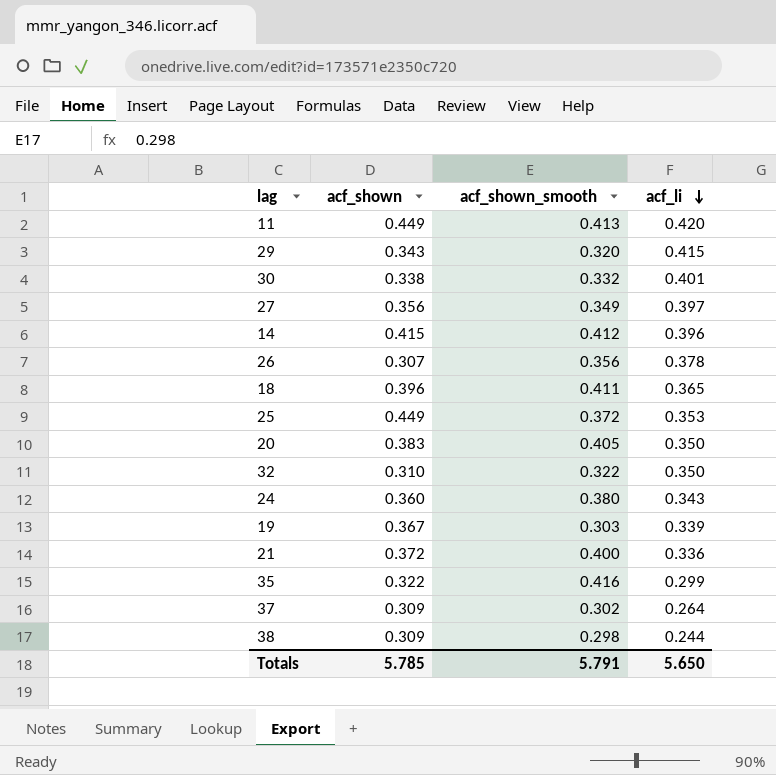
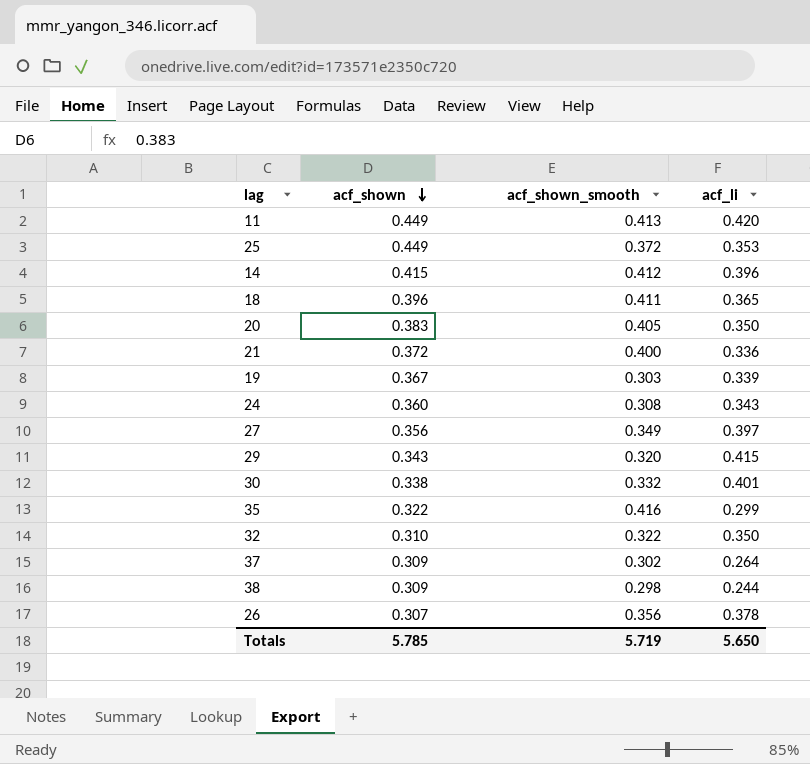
row order: acf_li descending -> acf_shown descending
24 | acf_shown_smooth: 0.380 -> 0.308
Totals | acf_shown_smooth: 5.791 -> 5.719

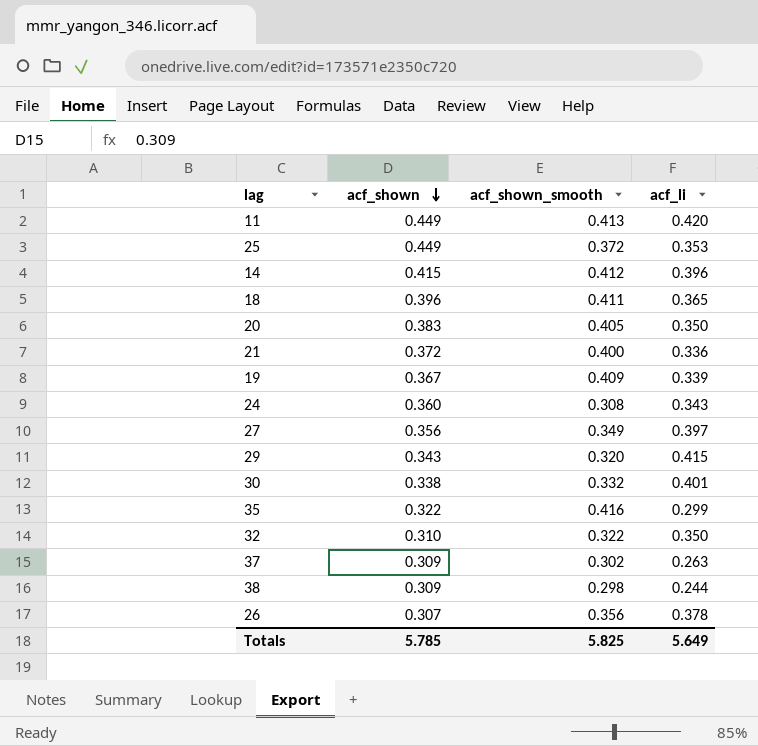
19 | acf_shown_smooth: 0.303 -> 0.409
37 | acf_li: 0.264 -> 0.263
Totals | acf_shown_smooth: 5.719 -> 5.825
Totals | acf_li: 5.650 -> 5.649

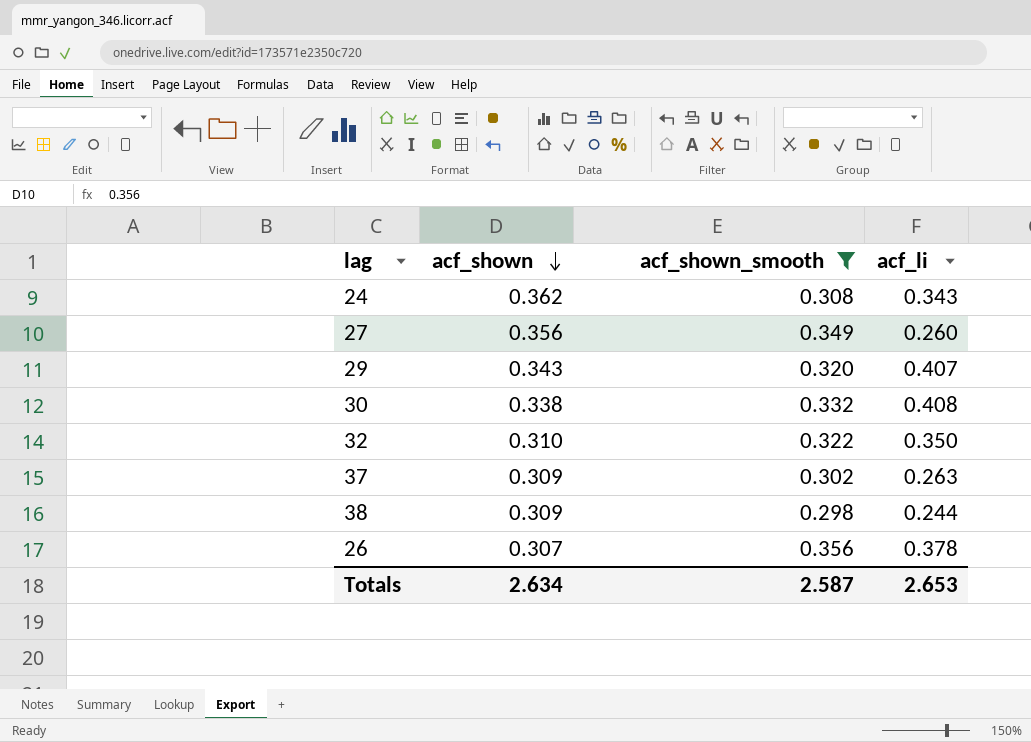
filter: none -> acf_shown_smooth <= 0.356
24 | acf_shown: 0.360 -> 0.362
27 | acf_li: 0.397 -> 0.260
29 | acf_li: 0.415 -> 0.407
30 | acf_li: 0.401 -> 0.408
Totals | acf_shown: 5.785 -> 2.634
Totals | acf_shown_smooth: 5.825 -> 2.587
Totals | acf_li: 5.649 -> 2.653

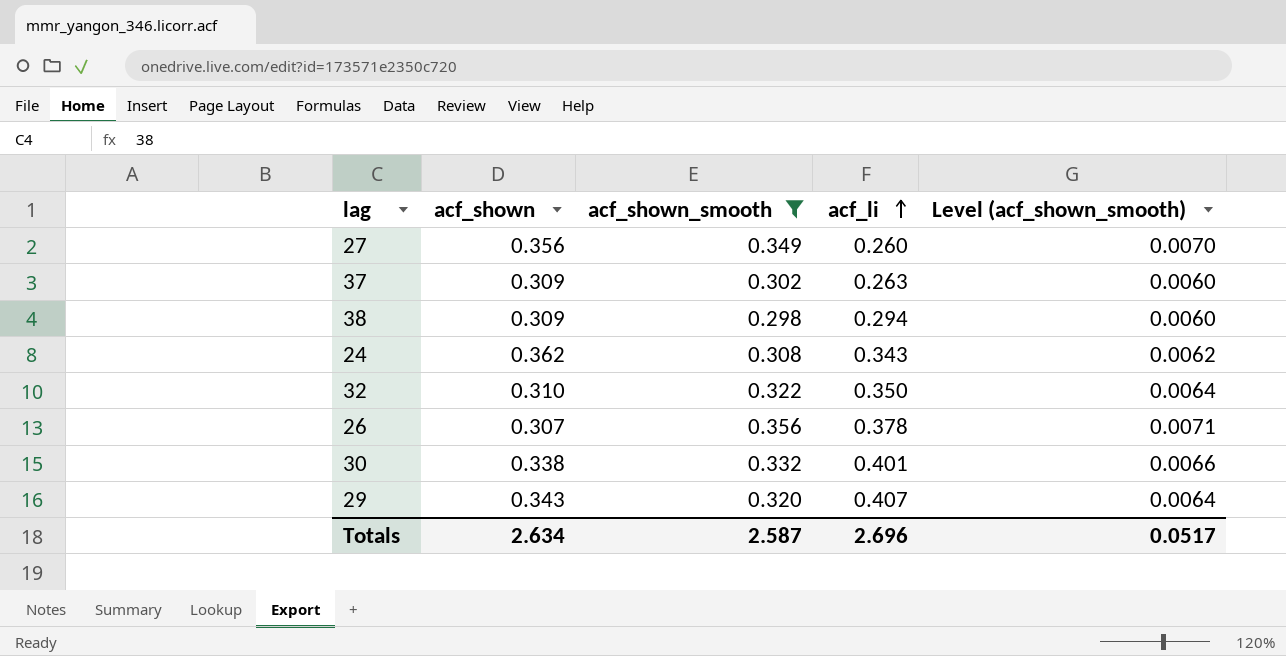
row order: acf_shown descending -> acf_li ascending
column Level (acf_shown_smooth) | formula: none -> [acf_shown_smooth] * 0.02
38 | acf_li: 0.244 -> 0.294
30 | acf_li: 0.408 -> 0.401
Totals | acf_li: 2.653 -> 2.696

